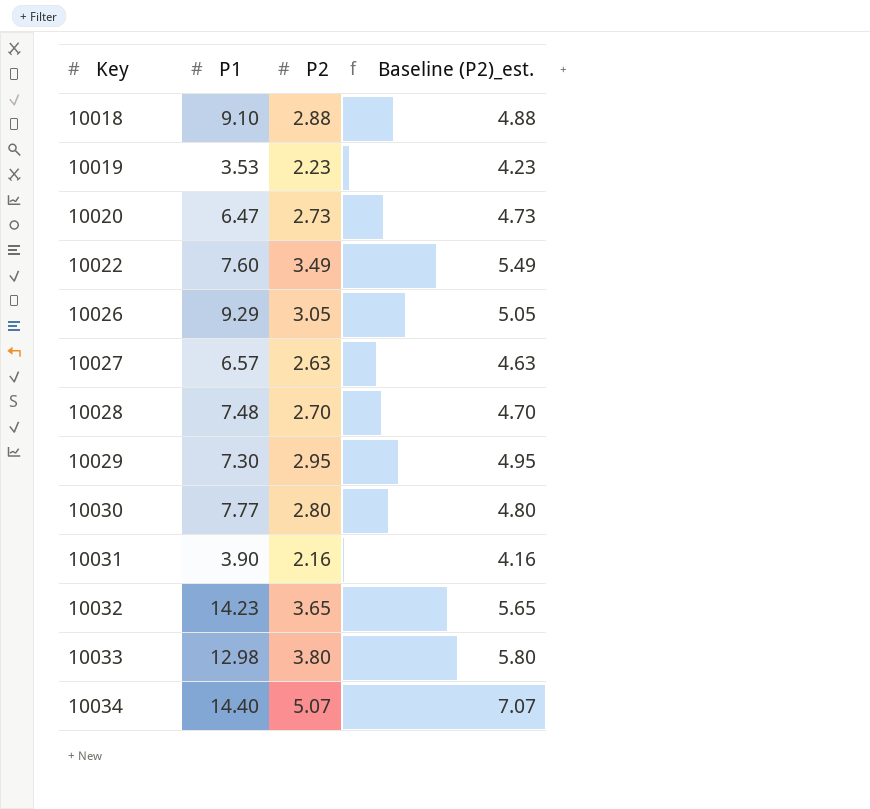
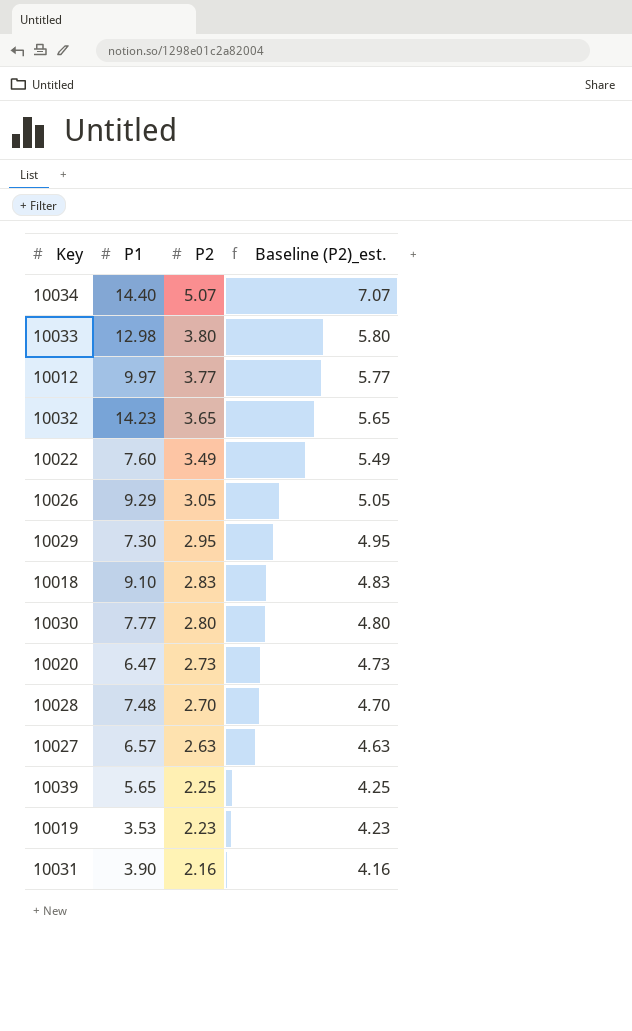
row order: Key ascending -> P2 descending
row 10012: none -> 9.97 | 3.77 | 5.77
10018 | P2: 2.88 -> 2.83
10018 | Baseline (P2)_est.: 4.88 -> 4.83
row 10039: none -> 5.65 | 2.25 | 4.25

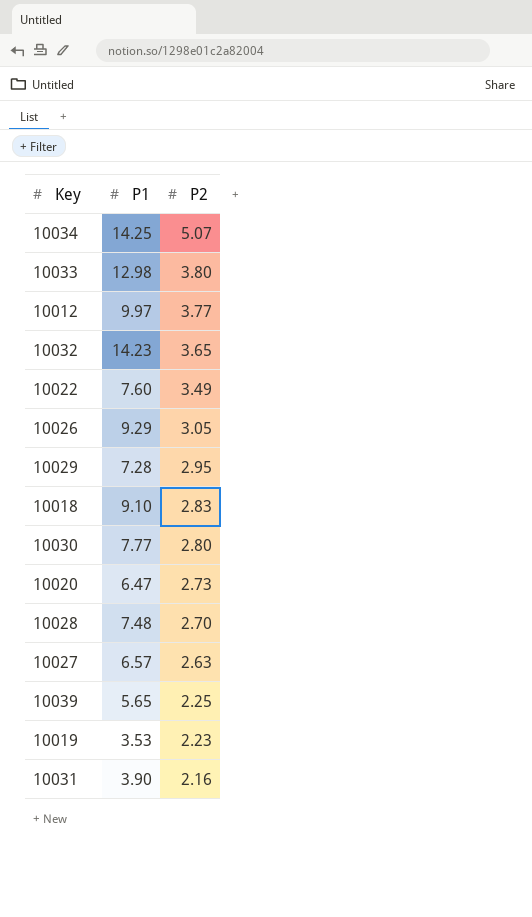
column Baseline (P2)_est. | formula: [P2] + 2 -> none
10034 | P1: 14.40 -> 14.25
10029 | P1: 7.30 -> 7.28

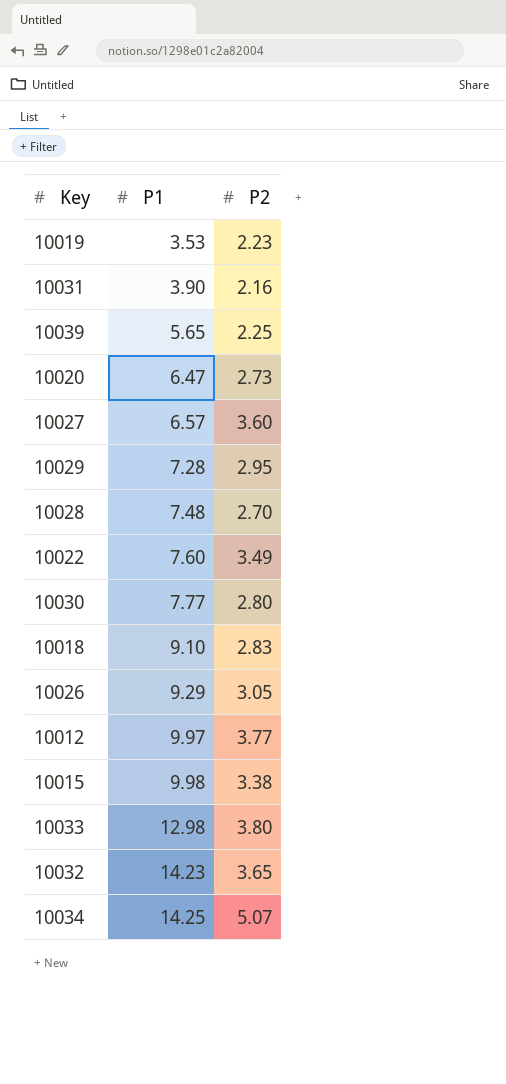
row order: P2 descending -> P1 ascending
10027 | P2: 2.63 -> 3.60
row 10015: none -> 9.98 | 3.38

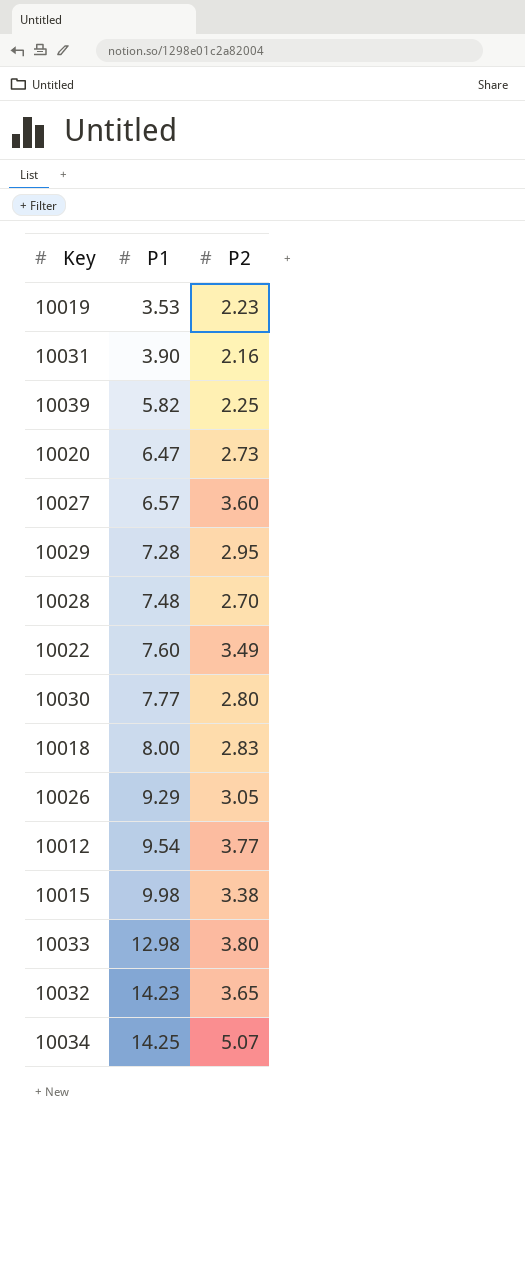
10039 | P1: 5.65 -> 5.82
10018 | P1: 9.10 -> 8.00
10012 | P1: 9.97 -> 9.54

